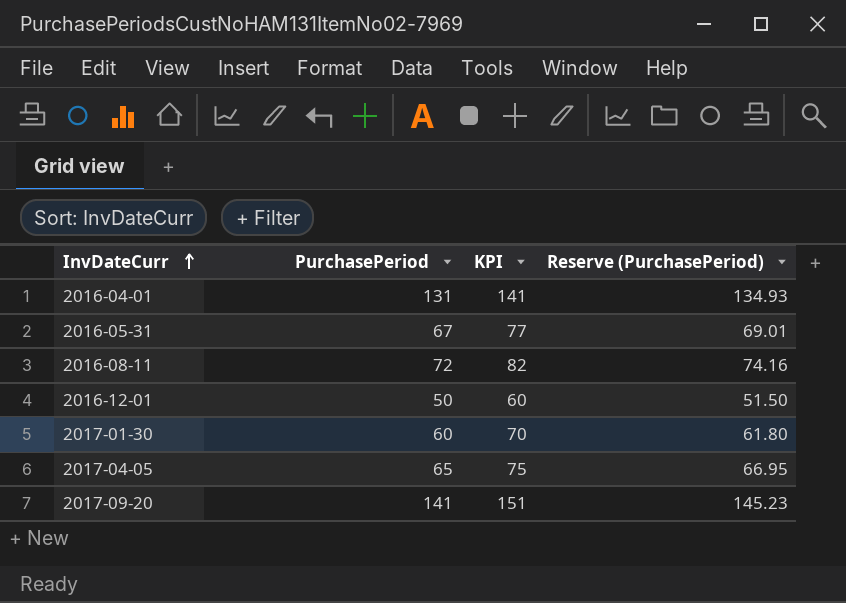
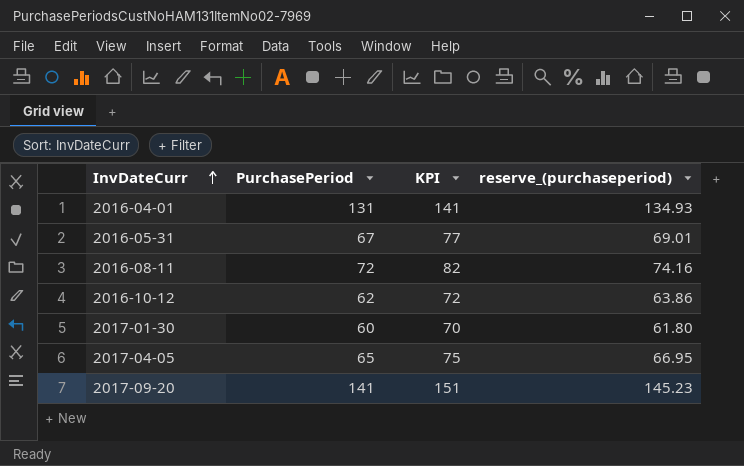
column name: Reserve (PurchasePeriod) -> reserve_(purchaseperiod)
row 2016-12-01: 50 | 60 | 51.50 -> none
row 2016-10-12: none -> 62 | 72 | 63.86

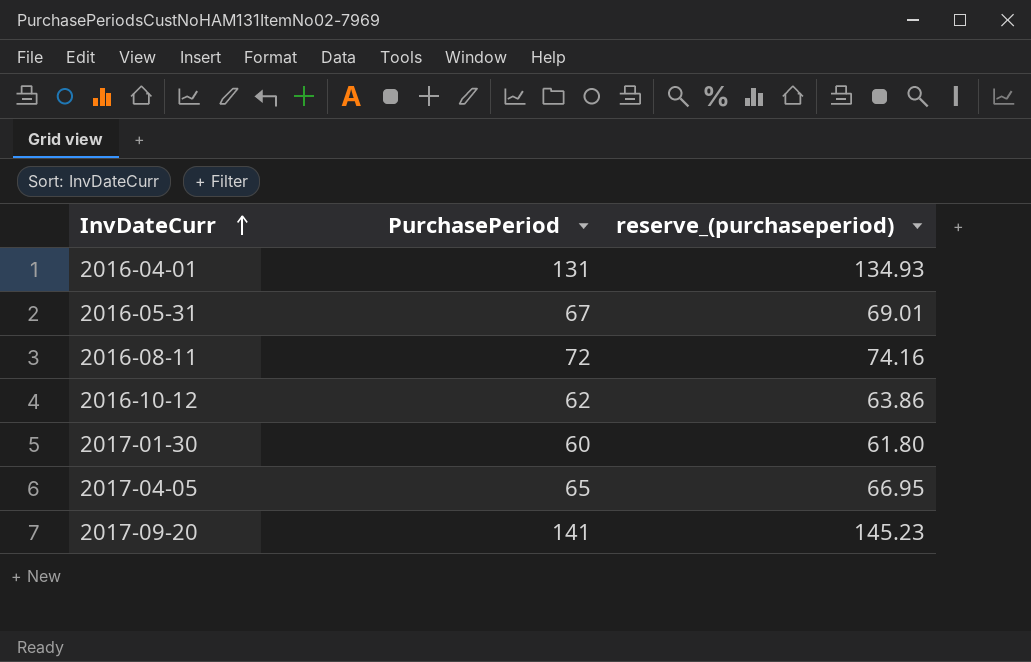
column KPI | formula: [PurchasePeriod] + 10 -> none

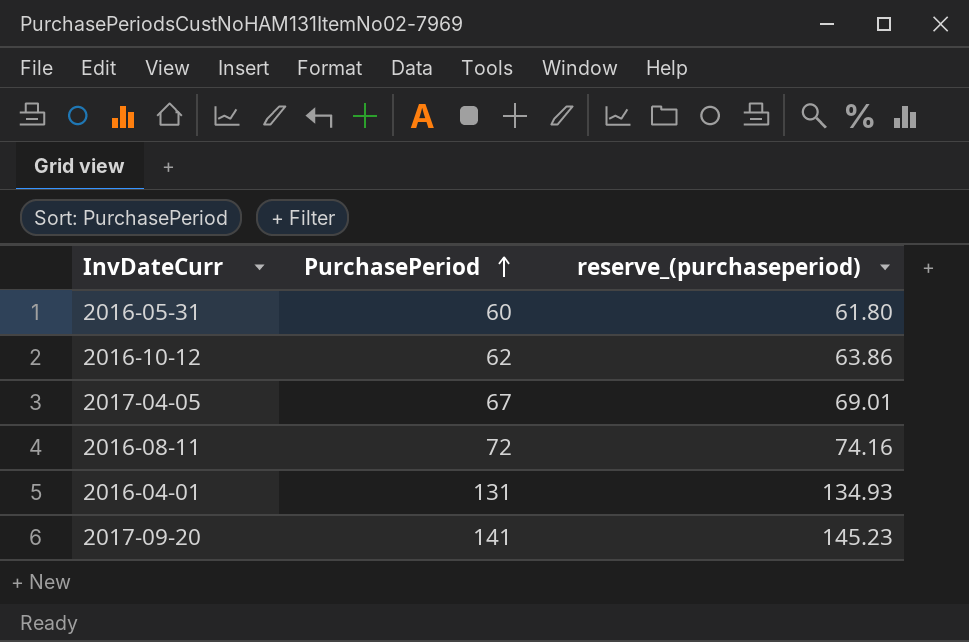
row order: InvDateCurr ascending -> PurchasePeriod ascending
row 2017-01-30: 60 | 61.80 -> none
2016-05-31 | PurchasePeriod: 67 -> 60
2016-05-31 | reserve_(purchaseperiod): 69.01 -> 61.80
2017-04-05 | PurchasePeriod: 65 -> 67
2017-04-05 | reserve_(purchaseperiod): 66.95 -> 69.01

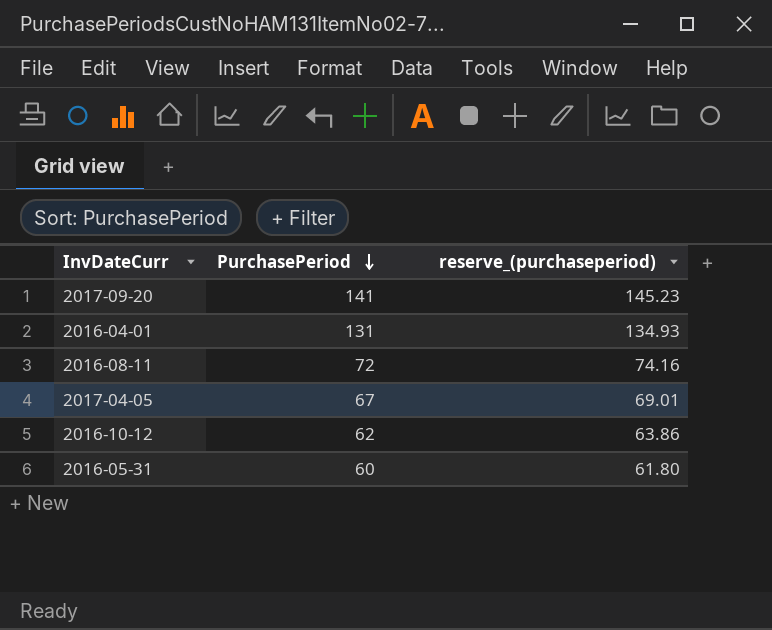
row order: PurchasePeriod ascending -> PurchasePeriod descending

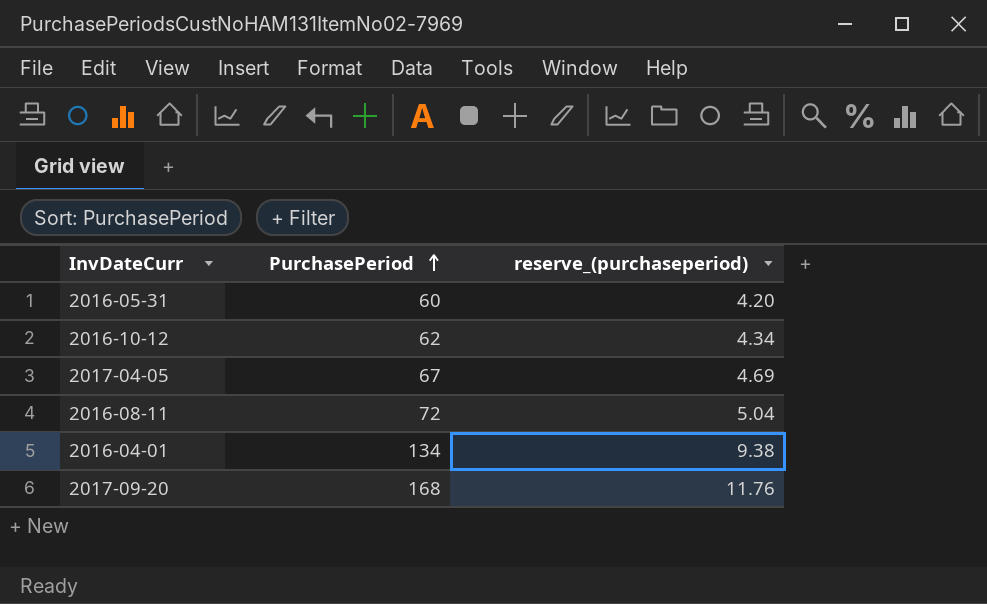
row order: PurchasePeriod descending -> PurchasePeriod ascending
column reserve_(purchaseperiod) | formula: [PurchasePeriod] * 1.03 -> [PurchasePeriod] * 0.07
2016-04-01 | PurchasePeriod: 131 -> 134
2017-09-20 | PurchasePeriod: 141 -> 168

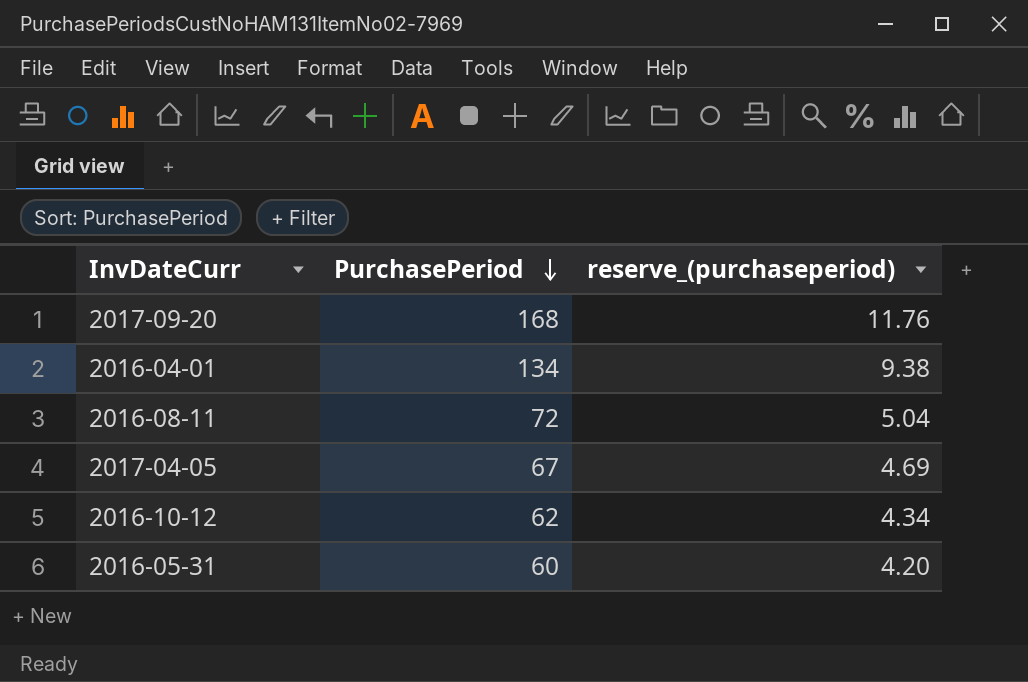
row order: PurchasePeriod ascending -> PurchasePeriod descending

